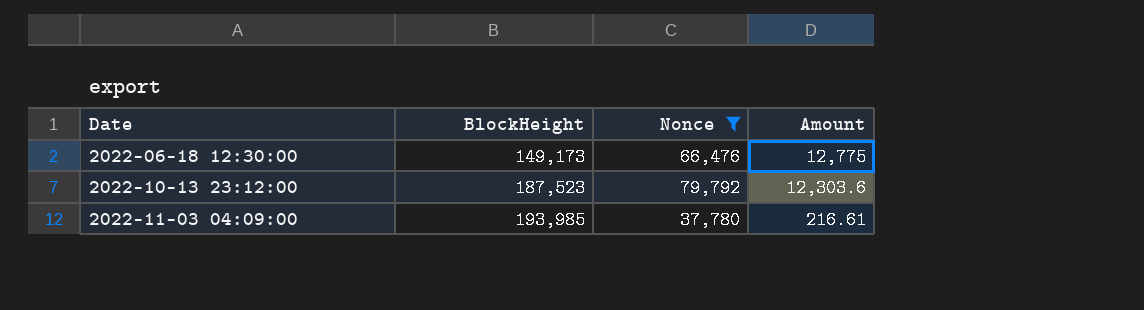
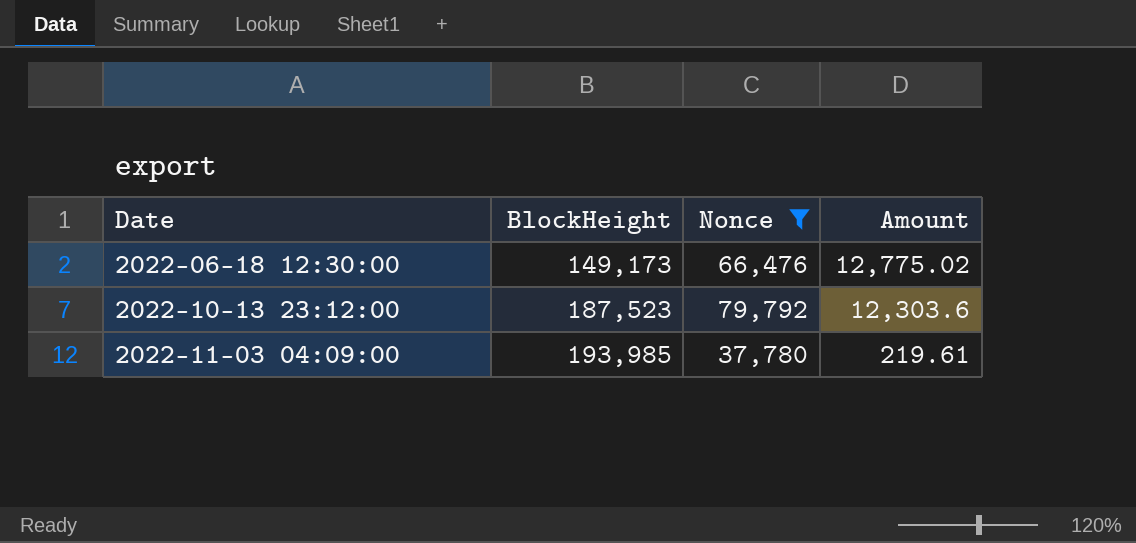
2022-06-18 12:30:00 | Amount: 12,775 -> 12,775.02
2022-11-03 04:09:00 | Amount: 216.61 -> 219.61

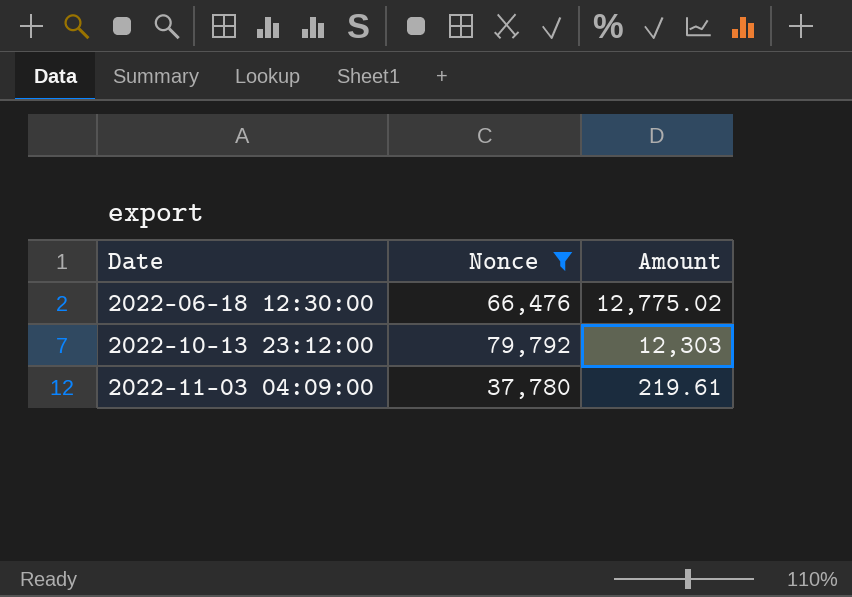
column BlockHeight | position: 2 -> none
2022-10-13 23:12:00 | Amount: 12,303.6 -> 12,303

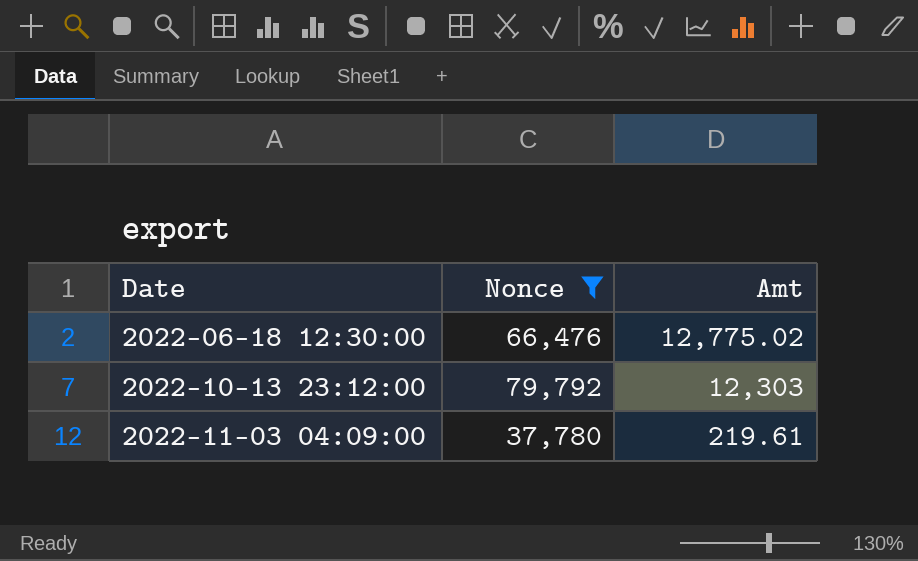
column name: Amount -> Amt

